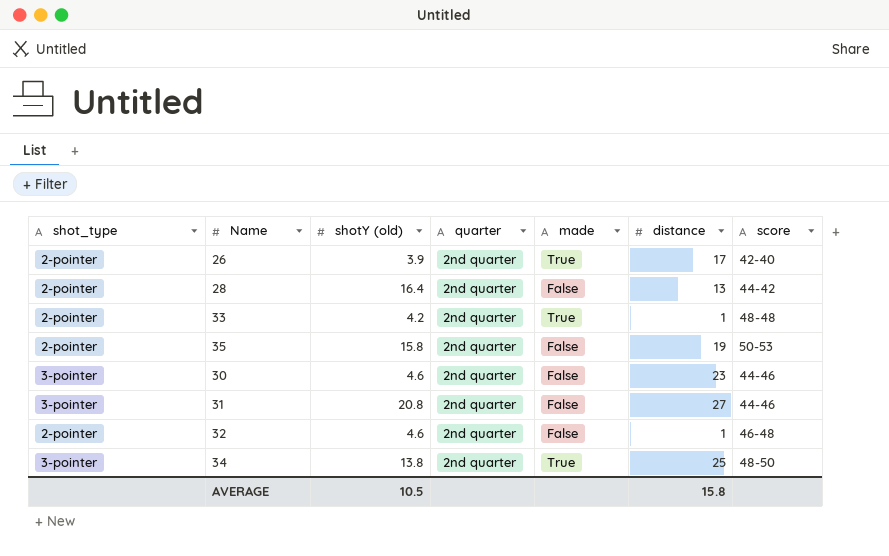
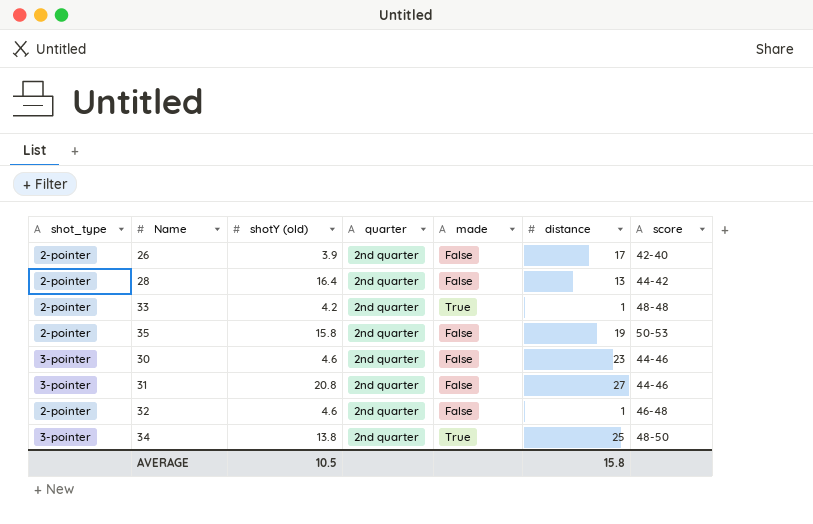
26 | made: True -> False

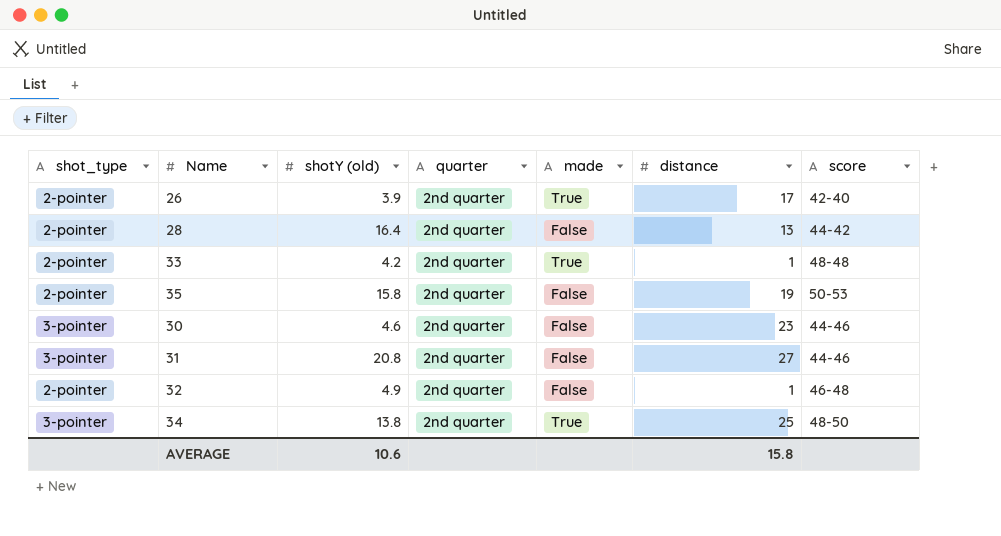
26 | made: False -> True
32 | shotY (old): 4.6 -> 4.9
AVERAGE | shotY (old): 10.5 -> 10.6

